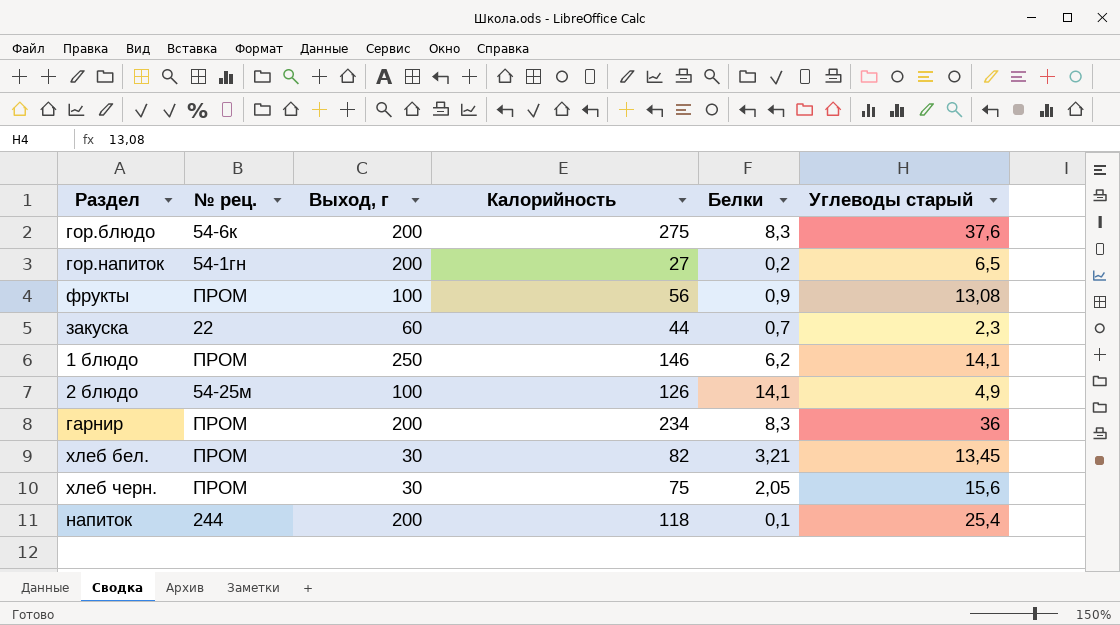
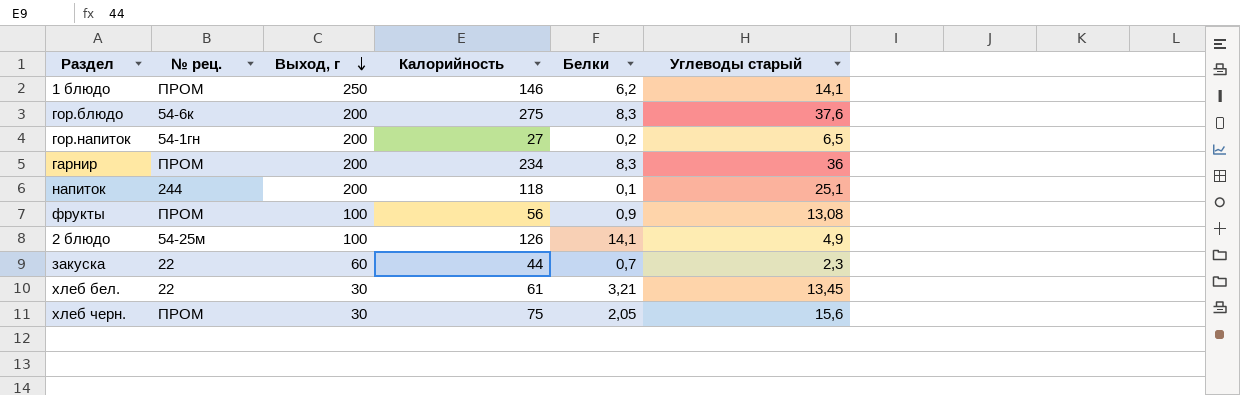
row order: none -> Выход, г descending
напиток | Углеводы старый: 25,4 -> 25,1
хлеб бел. | № рец.: ПРОМ -> 22
хлеб бел. | Калорийность: 82 -> 61

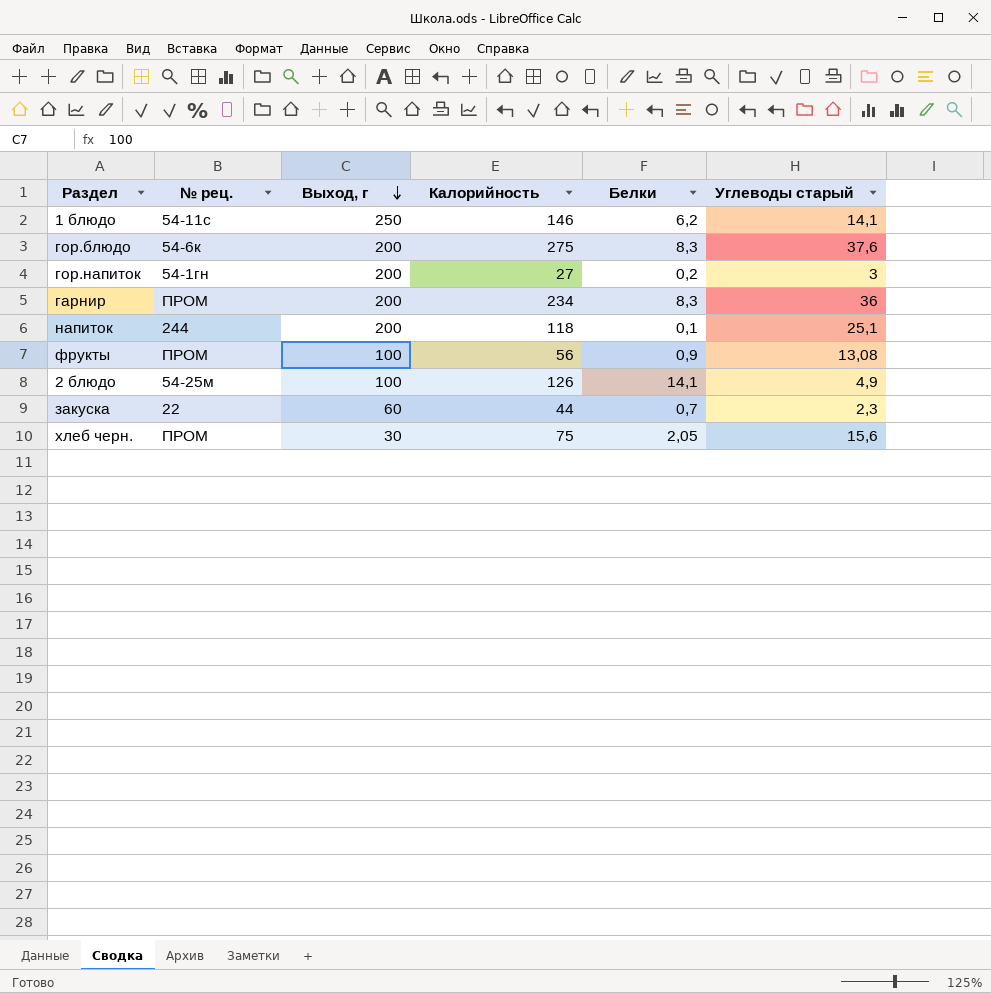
row хлеб бел.: 22 | 30 | 61 | 3,21 | 13,45 -> none
1 блюдо | № рец.: ПРОМ -> 54-11с
гор.напиток | Углеводы старый: 6,5 -> 3

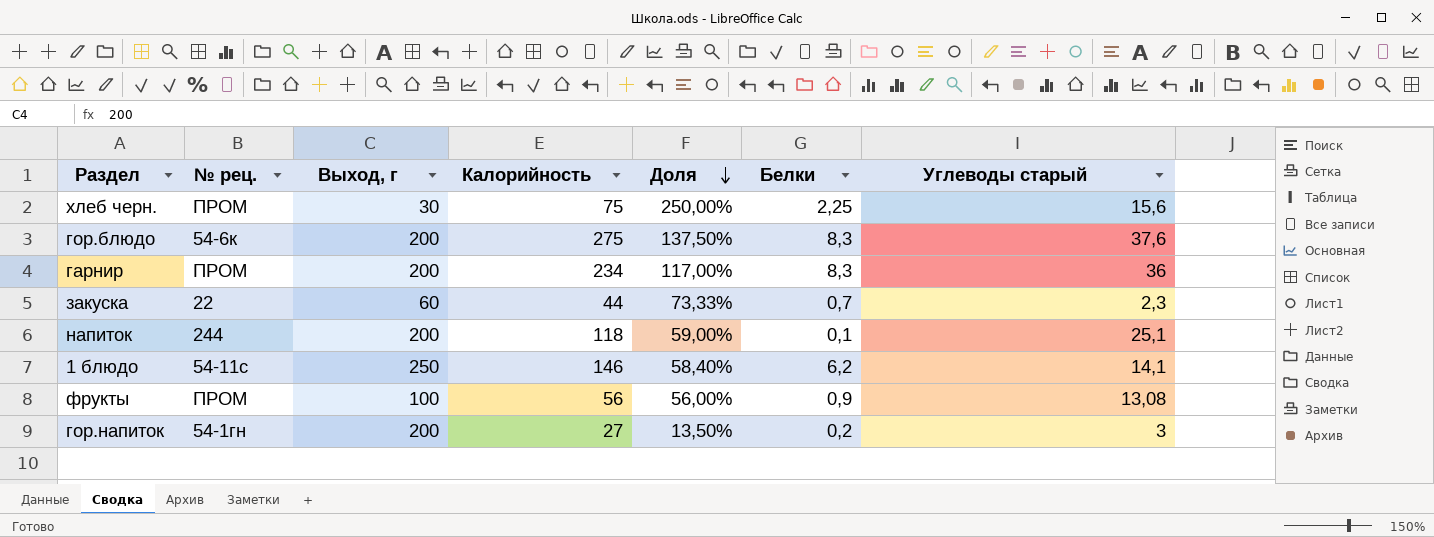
row order: Выход, г descending -> Доля descending
column Доля | formula: none -> [Калорийность] / [Выход, г]
row 2 блюдо: 54-25м | 100 | 126 | 14,1 | 4,9 -> none
хлеб черн. | Белки: 2,05 -> 2,25

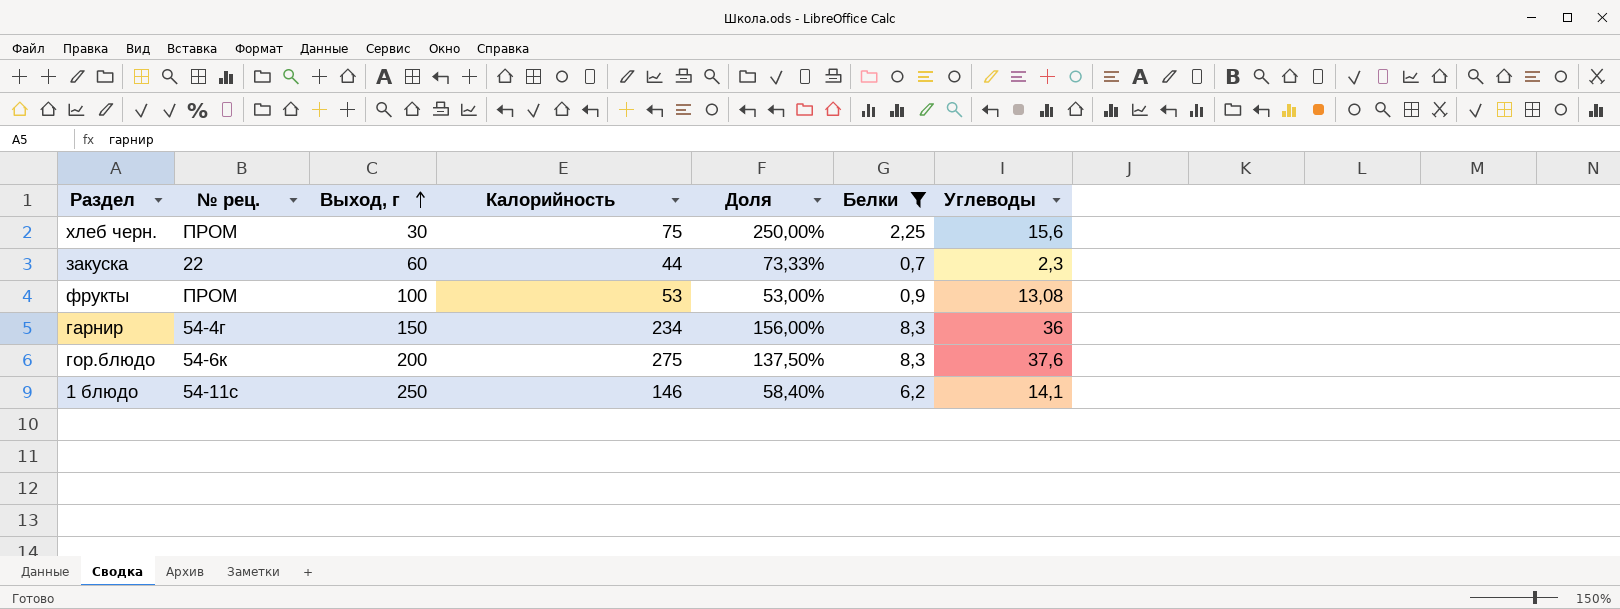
filter: none -> Белки >= 0,7
row order: Доля descending -> Выход, г ascending
column name: Углеводы старый -> Углеводы
фрукты | Калорийность: 56 -> 53
фрукты | Доля: 56,00% -> 53,00%
гарнир | № рец.: ПРОМ -> 54-4г
гарнир | Выход, г: 200 -> 150
гарнир | Доля: 117,00% -> 156,00%

